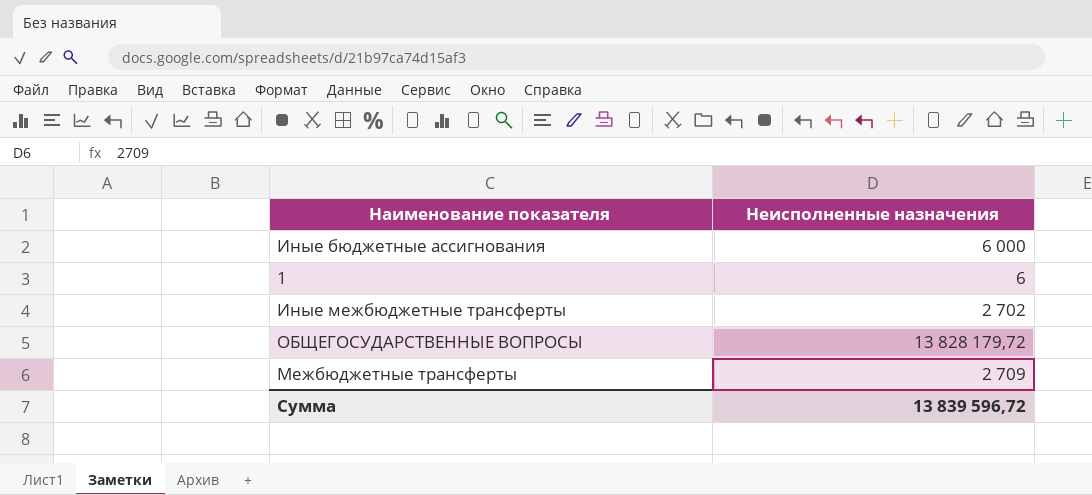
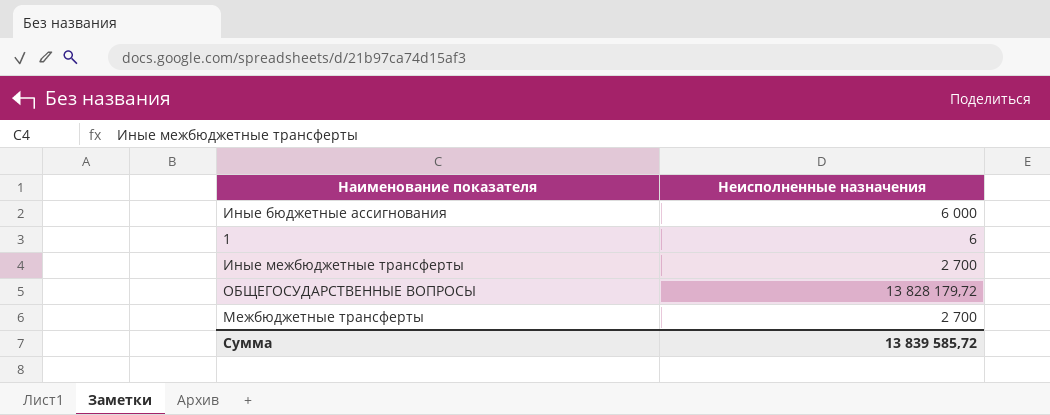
Иные межбюджетные трансферты | Неисполненные назначения: 2 702 -> 2 700
Межбюджетные трансферты | Неисполненные назначения: 2 709 -> 2 700
Сумма | Неисполненные назначения: 13 839 596,72 -> 13 839 585,72

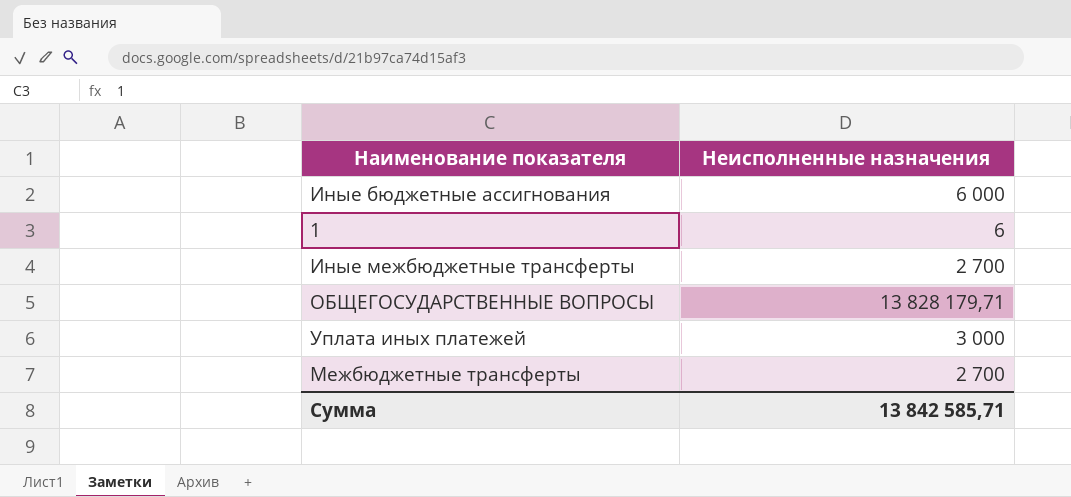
ОБЩЕГОСУДАРСТВЕННЫЕ ВОПРОСЫ | Неисполненные назначения: 13 828 179,72 -> 13 828 179,71
row Уплата иных платежей: none -> 3 000
Сумма | Неисполненные назначения: 13 839 585,72 -> 13 842 585,71

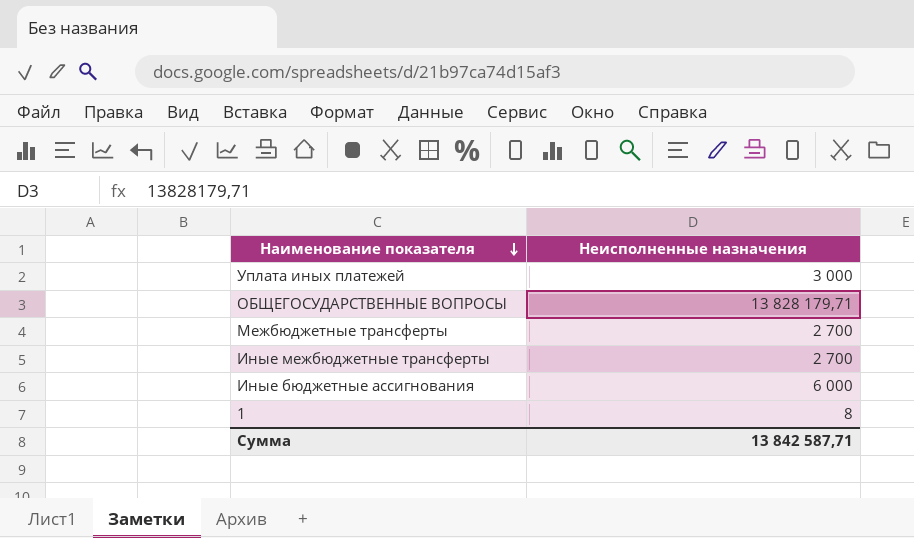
row order: none -> Наименование показателя descending
1 | Неисполненные назначения: 6 -> 8
Сумма | Неисполненные назначения: 13 842 585,71 -> 13 842 587,71

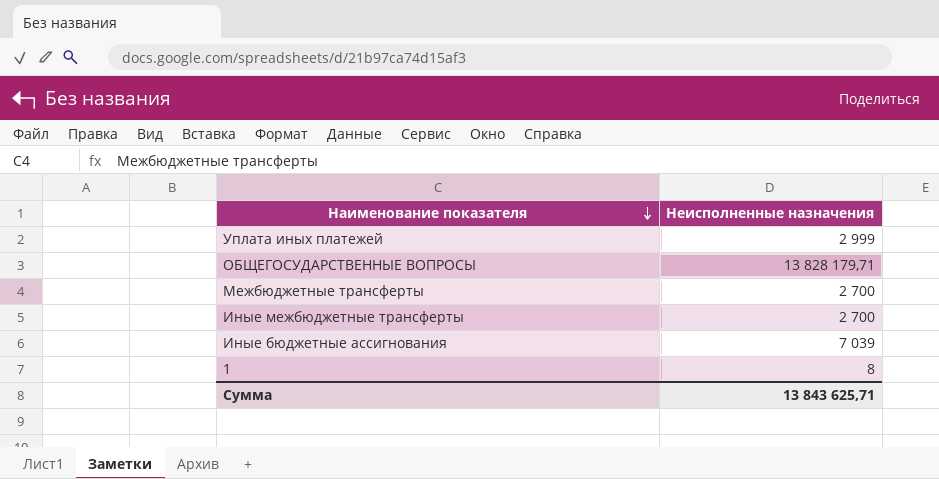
Уплата иных платежей | Неисполненные назначения: 3 000 -> 2 999
Иные бюджетные ассигнования | Неисполненные назначения: 6 000 -> 7 039
Сумма | Неисполненные назначения: 13 842 587,71 -> 13 843 625,71

